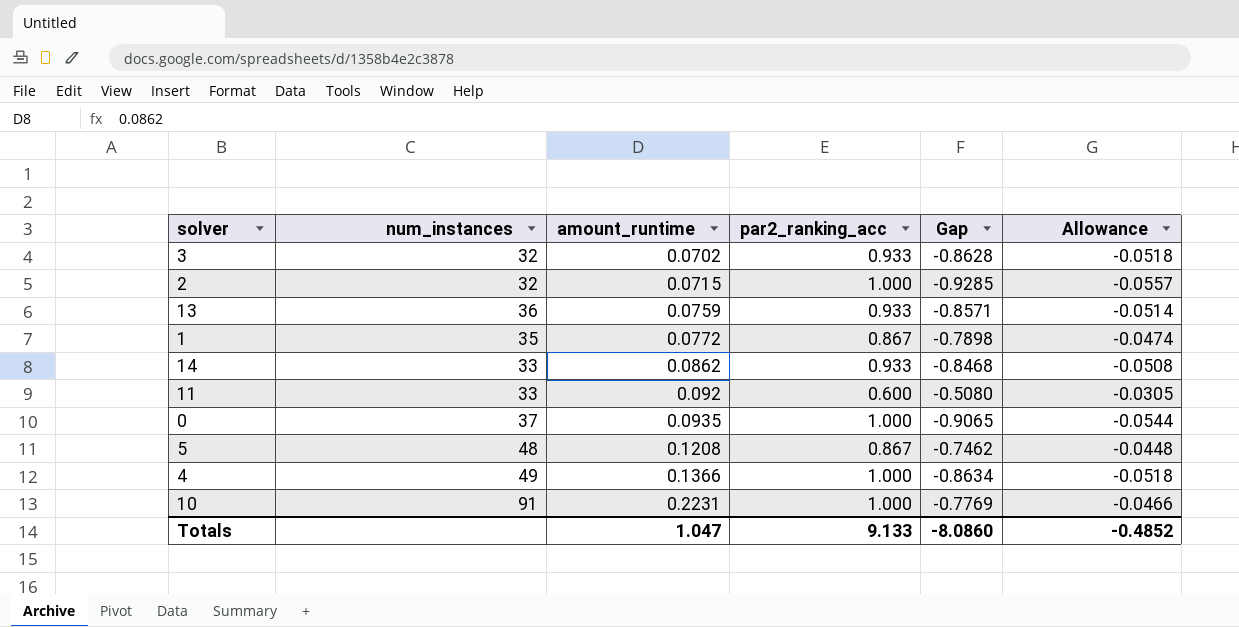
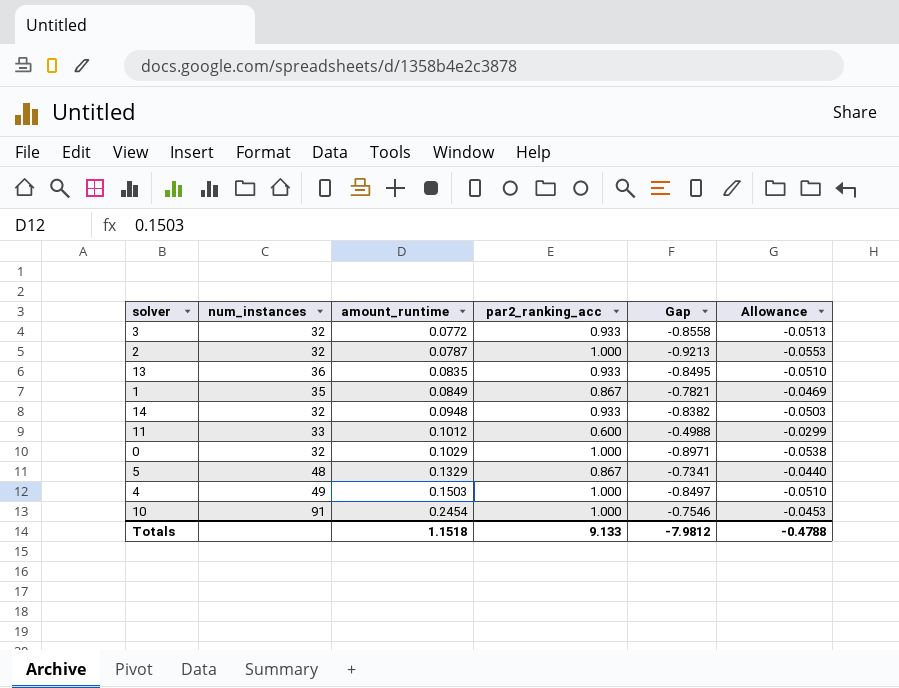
3 | amount_runtime: 0.0702 -> 0.0772
3 | Gap: -0.8628 -> -0.8558
3 | Allowance: -0.0518 -> -0.0513
2 | amount_runtime: 0.0715 -> 0.0787
2 | Gap: -0.9285 -> -0.9213
2 | Allowance: -0.0557 -> -0.0553
13 | amount_runtime: 0.0759 -> 0.0835
13 | Gap: -0.8571 -> -0.8495
13 | Allowance: -0.0514 -> -0.0510
1 | amount_runtime: 0.0772 -> 0.0849
1 | Gap: -0.7898 -> -0.7821
1 | Allowance: -0.0474 -> -0.0469
14 | num_instances: 33 -> 32
14 | amount_runtime: 0.0862 -> 0.0948
14 | Gap: -0.8468 -> -0.8382
14 | Allowance: -0.0508 -> -0.0503
11 | amount_runtime: 0.092 -> 0.1012
11 | Gap: -0.5080 -> -0.4988
11 | Allowance: -0.0305 -> -0.0299
0 | num_instances: 37 -> 32
0 | amount_runtime: 0.0935 -> 0.1029
0 | Gap: -0.9065 -> -0.8971
0 | Allowance: -0.0544 -> -0.0538
5 | amount_runtime: 0.1208 -> 0.1329
5 | Gap: -0.7462 -> -0.7341
5 | Allowance: -0.0448 -> -0.0440
4 | amount_runtime: 0.1366 -> 0.1503
4 | Gap: -0.8634 -> -0.8497
4 | Allowance: -0.0518 -> -0.0510
10 | amount_runtime: 0.2231 -> 0.2454
10 | Gap: -0.7769 -> -0.7546
10 | Allowance: -0.0466 -> -0.0453
Totals | amount_runtime: 1.047 -> 1.1518
Totals | Gap: -8.0860 -> -7.9812
Totals | Allowance: -0.4852 -> -0.4788

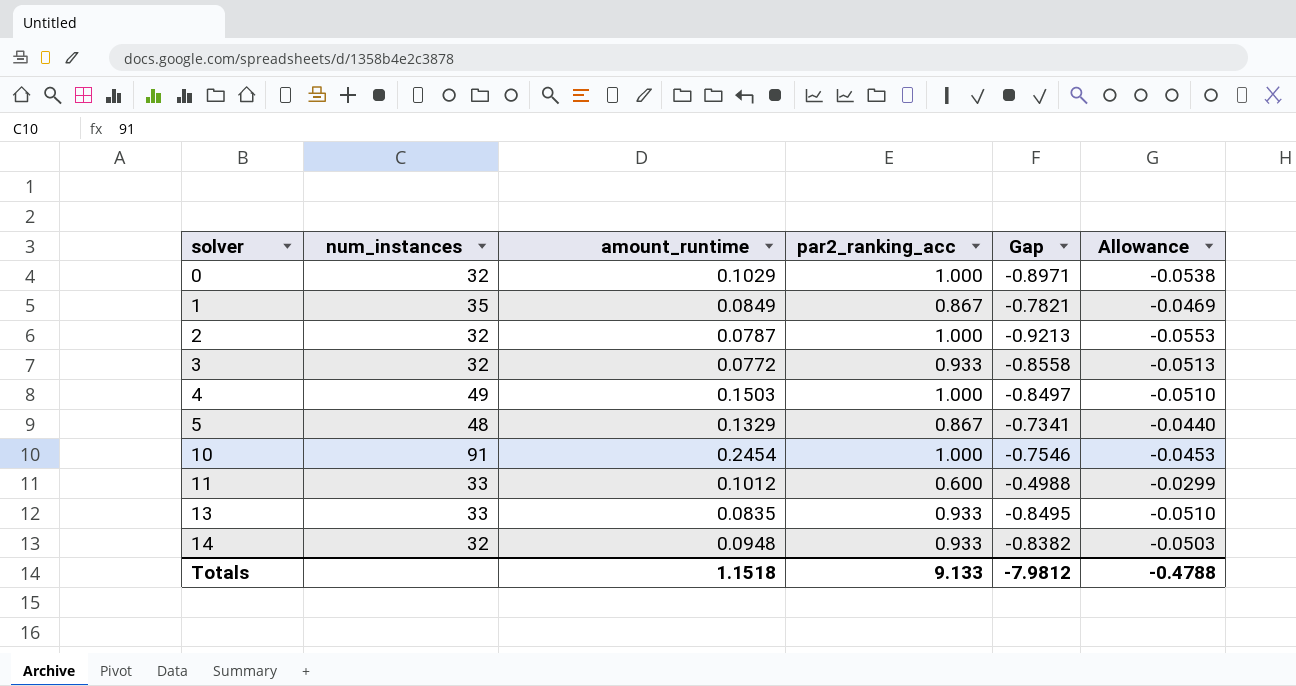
row order: amount_runtime ascending -> solver ascending
13 | num_instances: 36 -> 33

